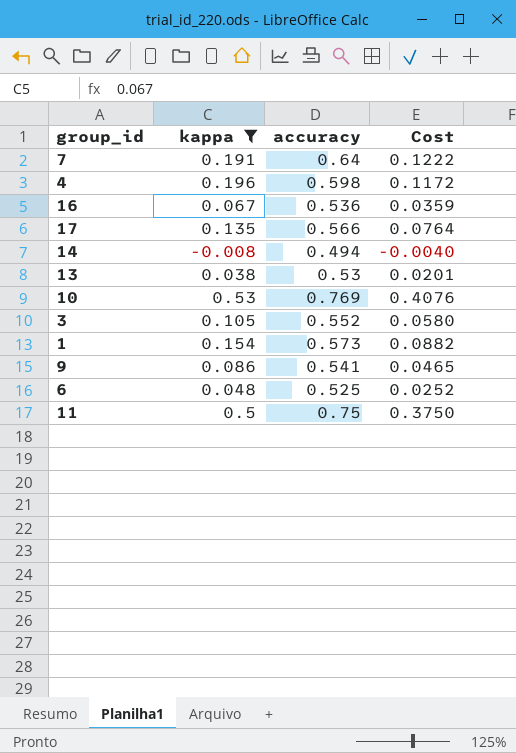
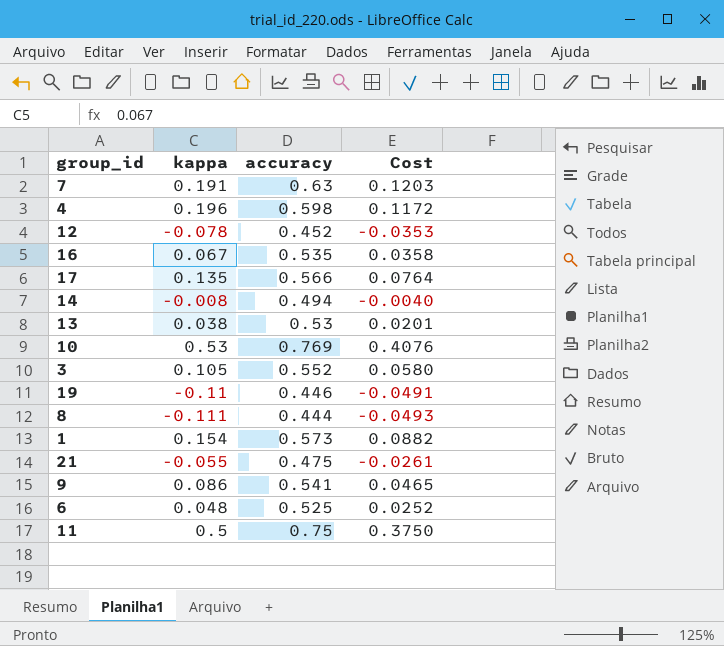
filter: kappa >= -0.008 -> none
7 | accuracy: 0.64 -> 0.63
7 | Cost: 0.1222 -> 0.1203
16 | accuracy: 0.536 -> 0.535
16 | Cost: 0.0359 -> 0.0358

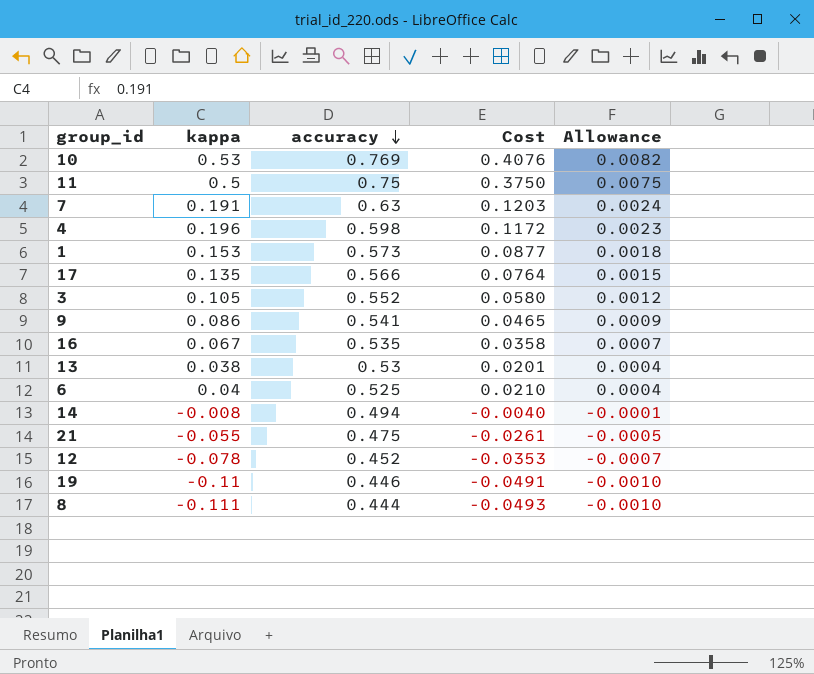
row order: none -> accuracy descending
column Allowance | formula: none -> [Cost] * 0.02
1 | kappa: 0.154 -> 0.153
1 | Cost: 0.0882 -> 0.0877
6 | kappa: 0.048 -> 0.04
6 | Cost: 0.0252 -> 0.0210

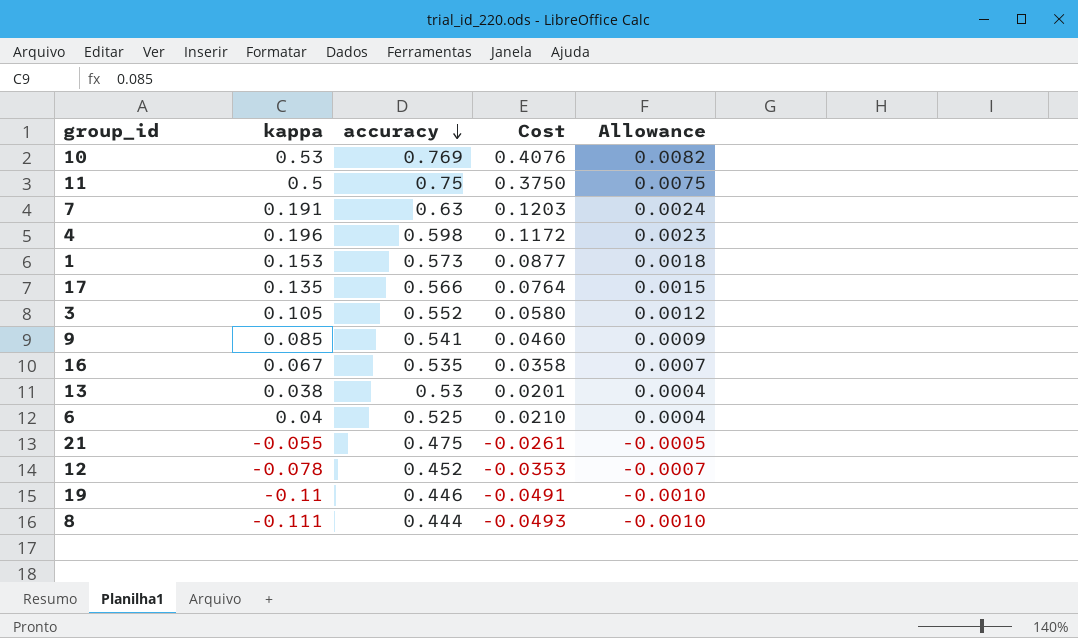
row 14: -0.008 | 0.494 | -0.0040 | -0.0001 -> none
9 | kappa: 0.086 -> 0.085
9 | Cost: 0.0465 -> 0.0460

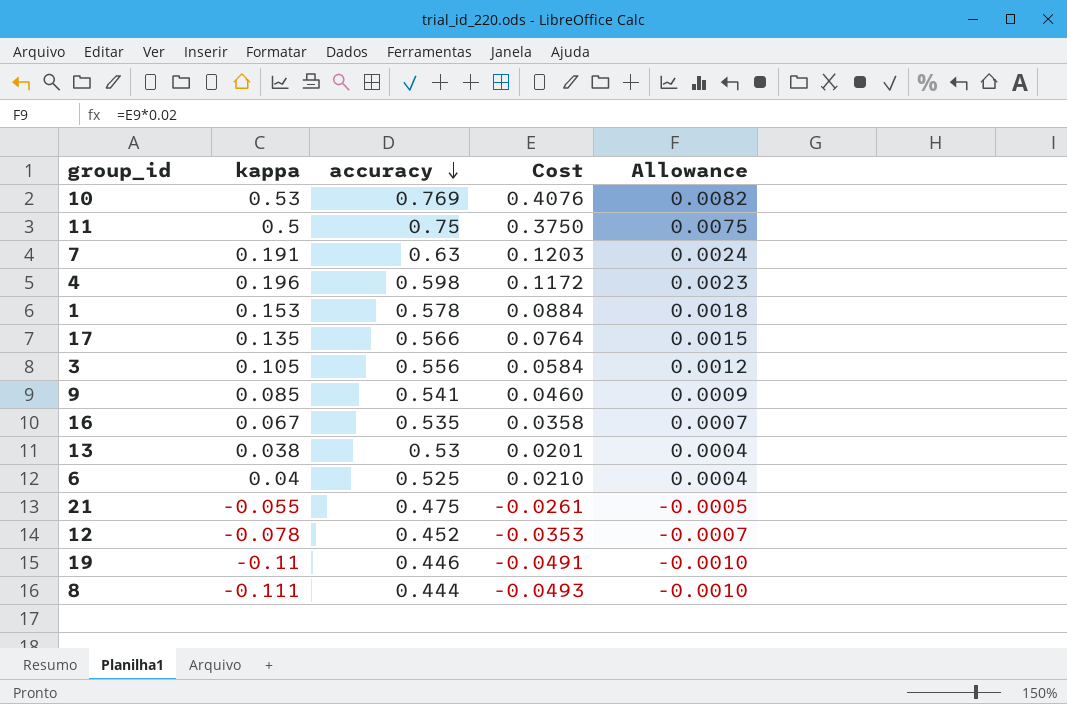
1 | accuracy: 0.573 -> 0.578
1 | Cost: 0.0877 -> 0.0884
3 | accuracy: 0.552 -> 0.556
3 | Cost: 0.0580 -> 0.0584

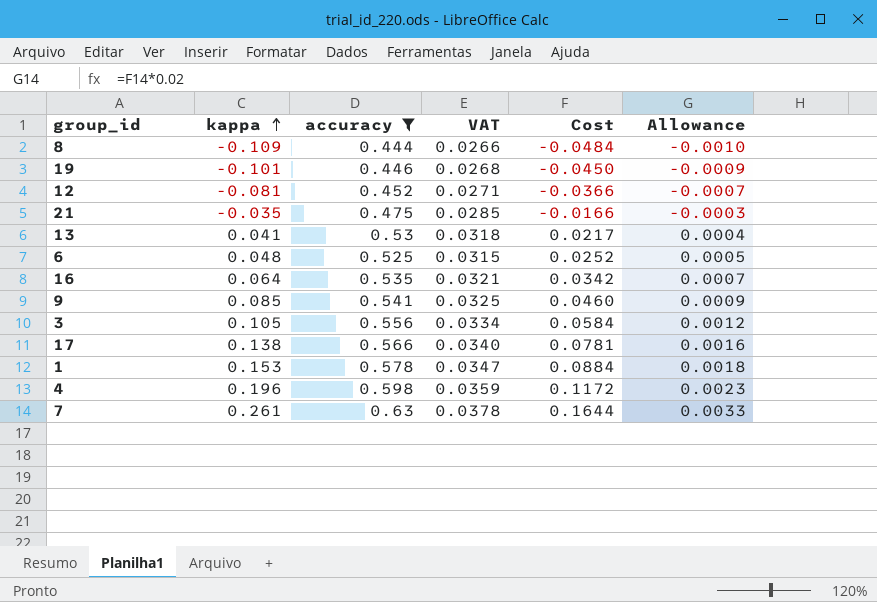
filter: none -> accuracy <= 0.63
row order: accuracy descending -> kappa ascending
column VAT | formula: none -> [accuracy] * 0.06
8 | kappa: -0.111 -> -0.109
8 | Cost: -0.0493 -> -0.0484
19 | kappa: -0.11 -> -0.101
19 | Cost: -0.0491 -> -0.0450
19 | Allowance: -0.0010 -> -0.0009
12 | kappa: -0.078 -> -0.081
12 | Cost: -0.0353 -> -0.0366
21 | kappa: -0.055 -> -0.035
21 | Cost: -0.0261 -> -0.0166
21 | Allowance: -0.0005 -> -0.0003
13 | kappa: 0.038 -> 0.041
13 | Cost: 0.0201 -> 0.0217
6 | kappa: 0.04 -> 0.048
6 | Cost: 0.0210 -> 0.0252
6 | Allowance: 0.0004 -> 0.0005
16 | kappa: 0.067 -> 0.064
16 | Cost: 0.0358 -> 0.0342
17 | kappa: 0.135 -> 0.138
17 | Cost: 0.0764 -> 0.0781
17 | Allowance: 0.0015 -> 0.0016
7 | kappa: 0.191 -> 0.261
7 | Cost: 0.1203 -> 0.1644
7 | Allowance: 0.0024 -> 0.0033

